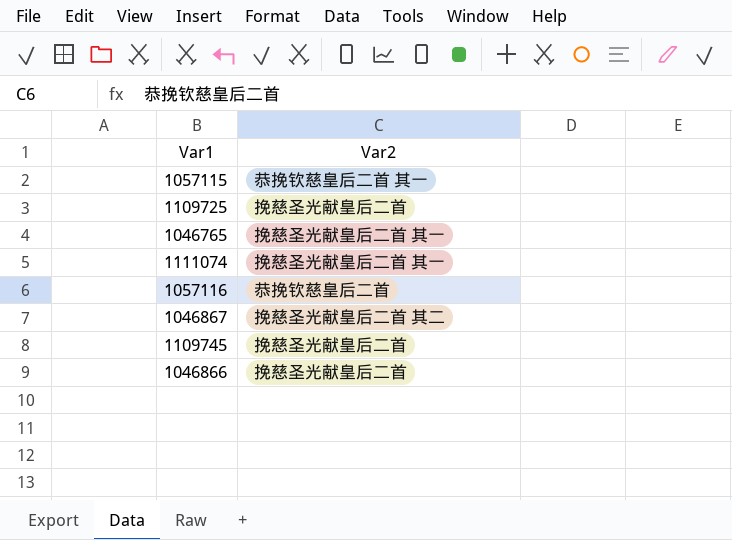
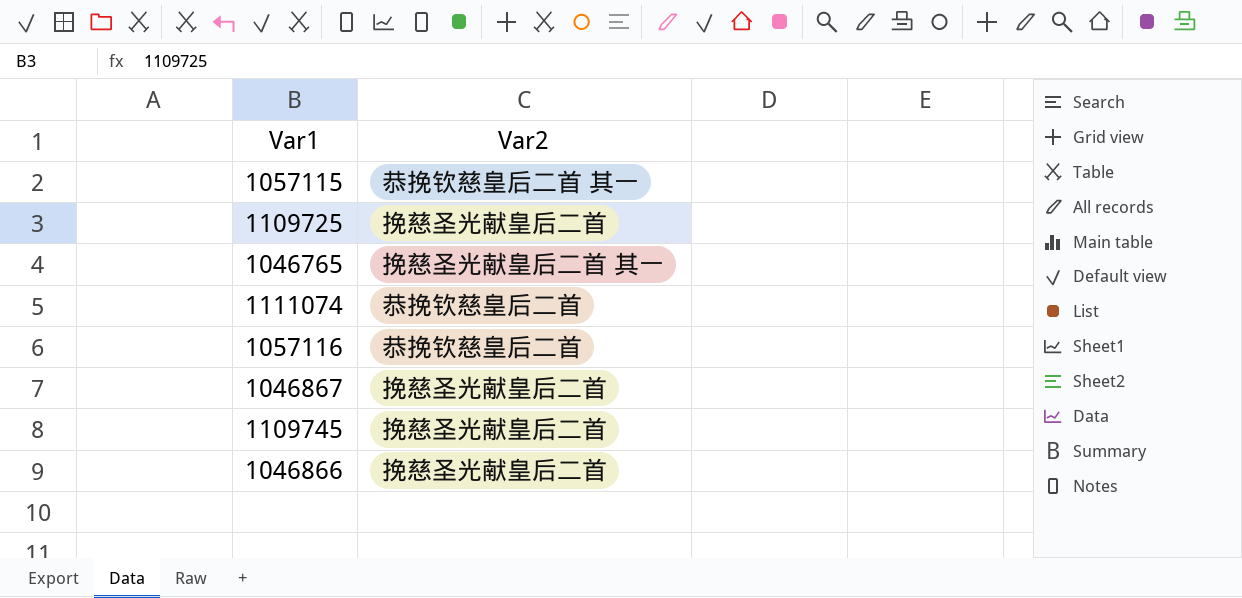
1111074 | Var2: 挽慈圣光献皇后二首 其一 -> 恭挽钦慈皇后二首
1046867 | Var2: 挽慈圣光献皇后二首 其二 -> 挽慈圣光献皇后二首

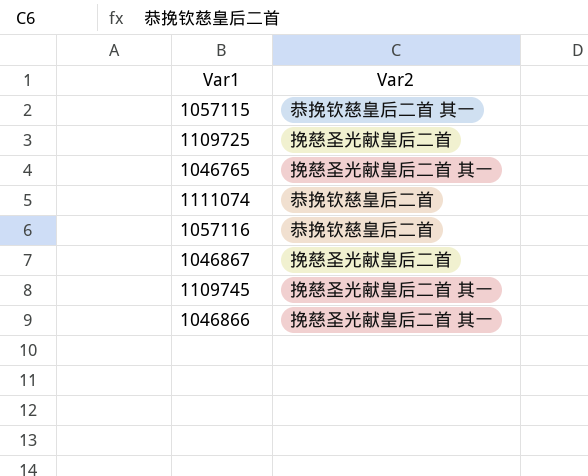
1109745 | Var2: 挽慈圣光献皇后二首 -> 挽慈圣光献皇后二首 其一
1046866 | Var2: 挽慈圣光献皇后二首 -> 挽慈圣光献皇后二首 其一

